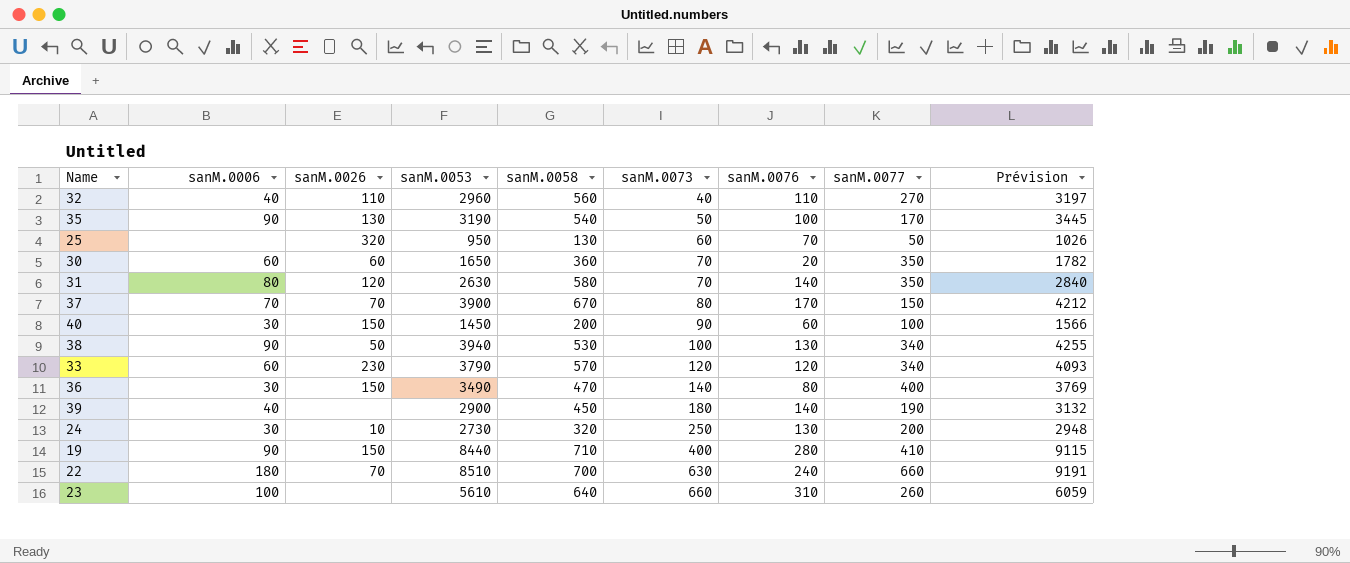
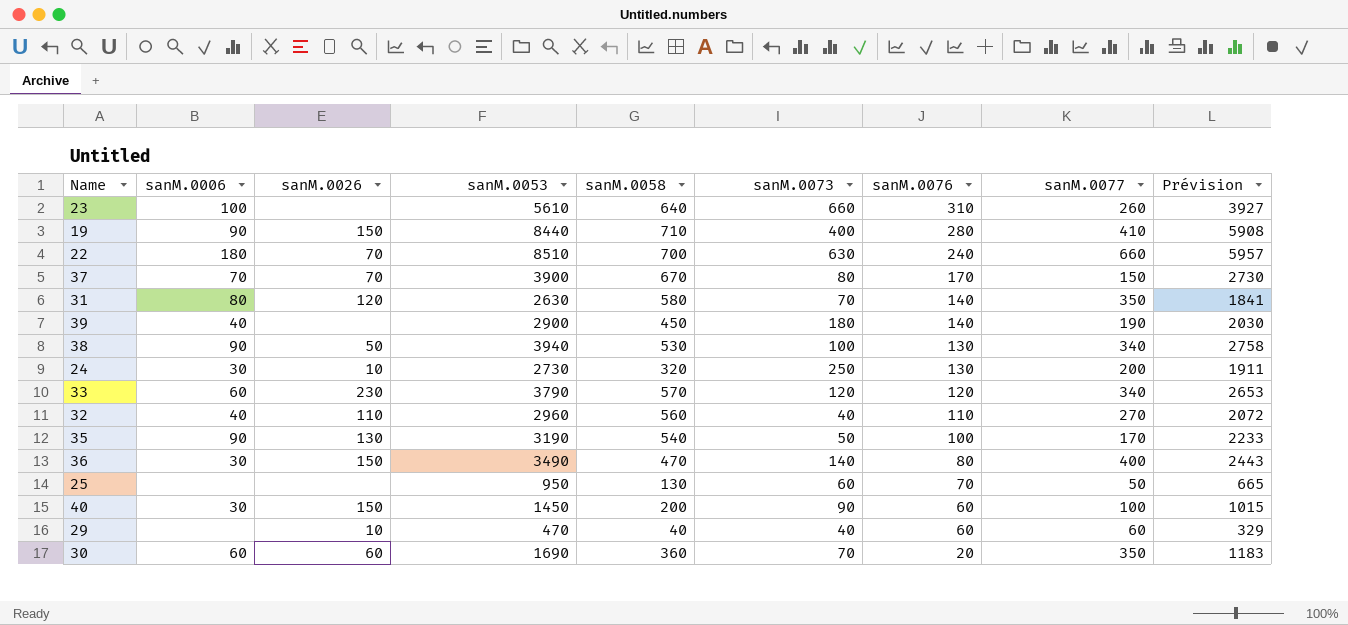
row order: sanM.0073 ascending -> sanM.0076 descending
column Prévision | formula: [sanM.0053] * 1,08 -> [sanM.0053] * 0,7
25 | sanM.0026: 320 -> none
row 29: none -> none | 10 | 470 | 40 | 40 | 60 | 60 | 329
30 | sanM.0053: 1650 -> 1690

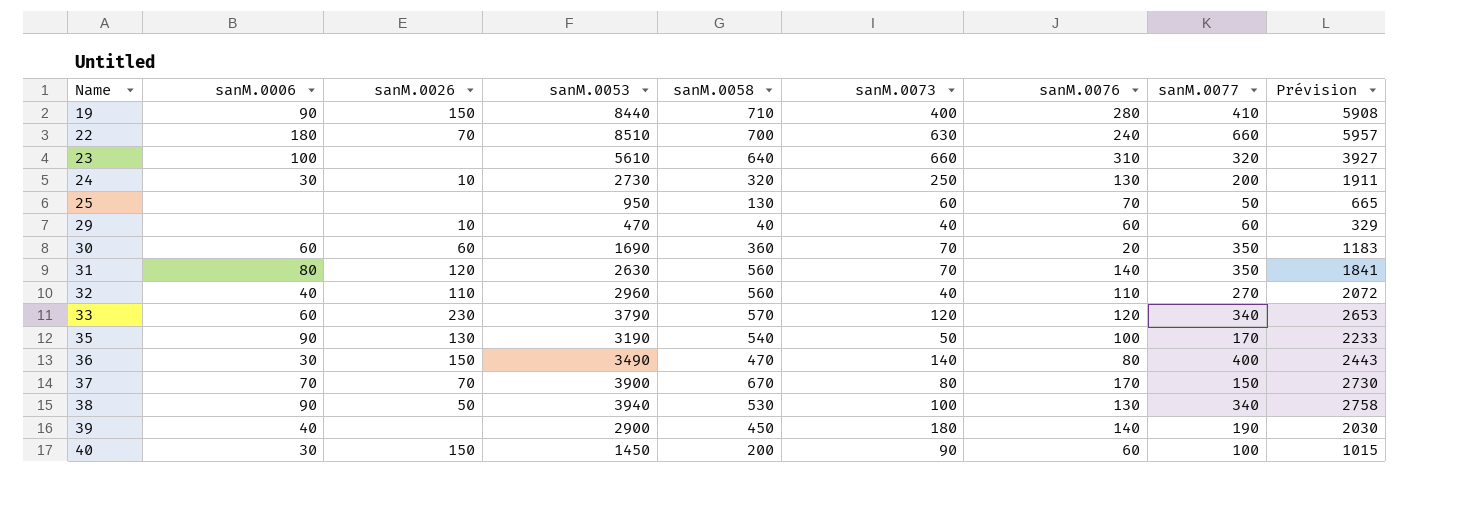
row order: sanM.0076 descending -> Name ascending
23 | sanM.0077: 260 -> 320
31 | sanM.0058: 580 -> 560

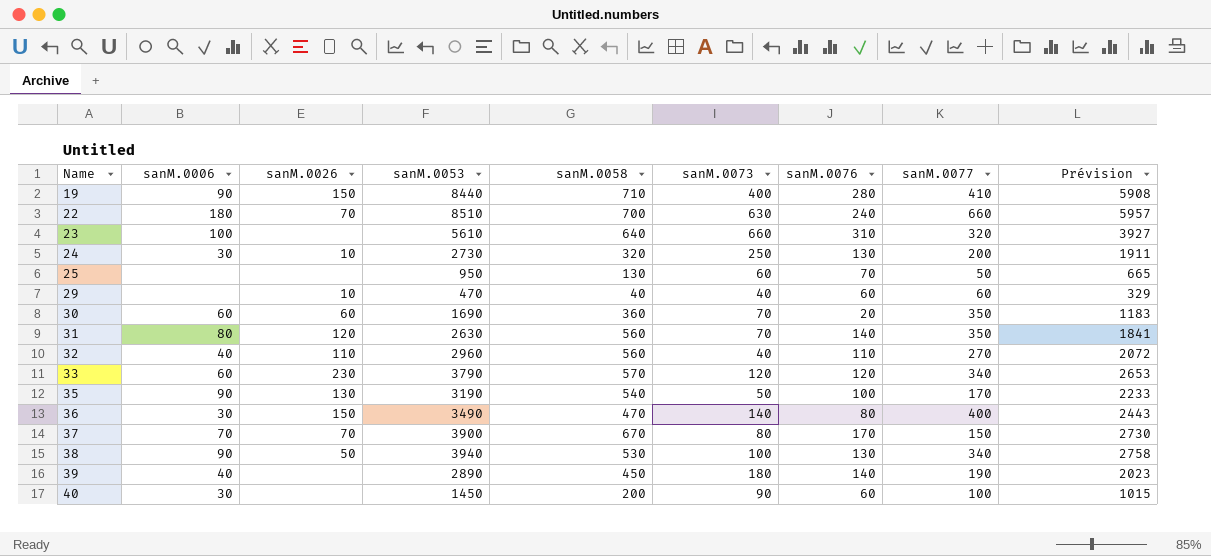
39 | sanM.0053: 2900 -> 2890
39 | Prévision: 2030 -> 2023
40 | sanM.0026: 150 -> none

